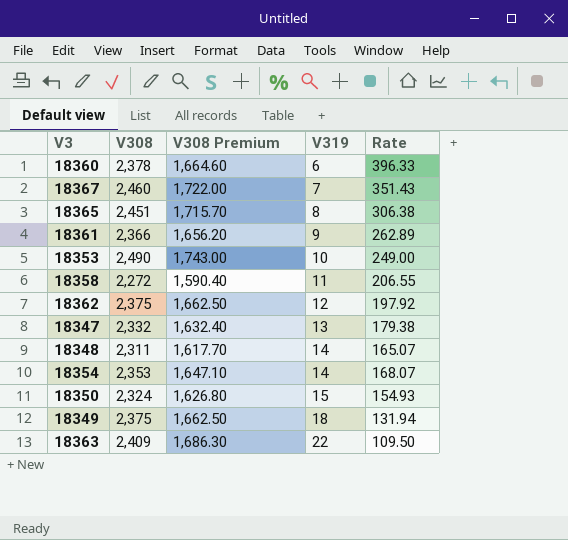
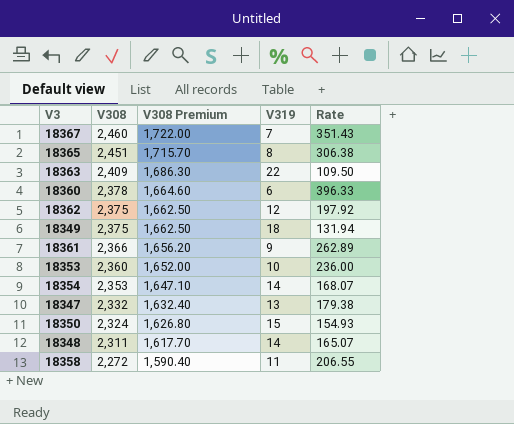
row order: V319 ascending -> V308 descending
18353 | V308: 2,490 -> 2,360
18353 | V308 Premium: 1,743.00 -> 1,652.00
18353 | Rate: 249.00 -> 236.00

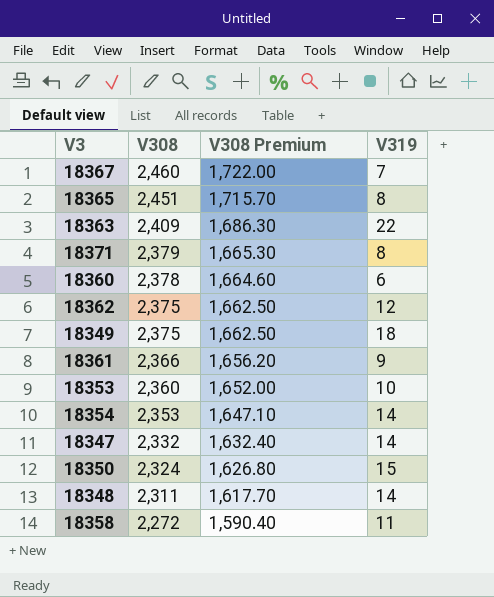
column Rate | formula: [V308] / [V319] -> none
row 18371: none -> 2,379 | 1,665.30 | 8
18347 | V319: 13 -> 14

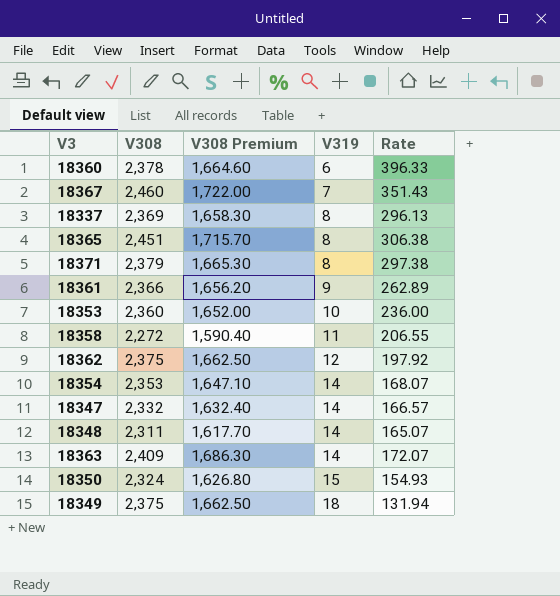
row order: V308 descending -> V319 ascending
column Rate | formula: none -> [V308] / [V319]
row 18337: none -> 2,369 | 1,658.30 | 8 | 296.13
18363 | V319: 22 -> 14

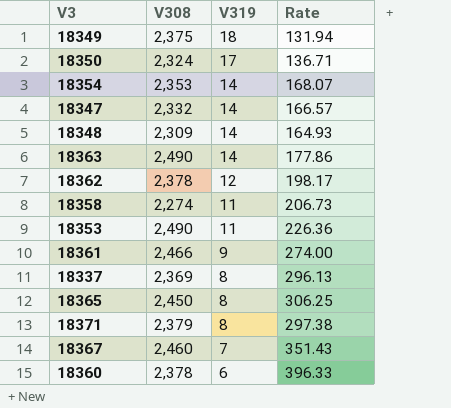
row order: V319 ascending -> V319 descending
column V308 Premium | formula: [V308] * 0.7 -> none
18350 | V319: 15 -> 17
18350 | Rate: 154.93 -> 136.71
18348 | V308: 2,311 -> 2,309
18348 | Rate: 165.07 -> 164.93
18363 | V308: 2,409 -> 2,490
18363 | Rate: 172.07 -> 177.86
18362 | V308: 2,375 -> 2,378
18362 | Rate: 197.92 -> 198.17
18358 | V308: 2,272 -> 2,274
18358 | Rate: 206.55 -> 206.73
18353 | V308: 2,360 -> 2,490
18353 | V319: 10 -> 11
18353 | Rate: 236.00 -> 226.36
18361 | V308: 2,366 -> 2,466
18361 | Rate: 262.89 -> 274.00
18365 | V308: 2,451 -> 2,450
18365 | Rate: 306.38 -> 306.25

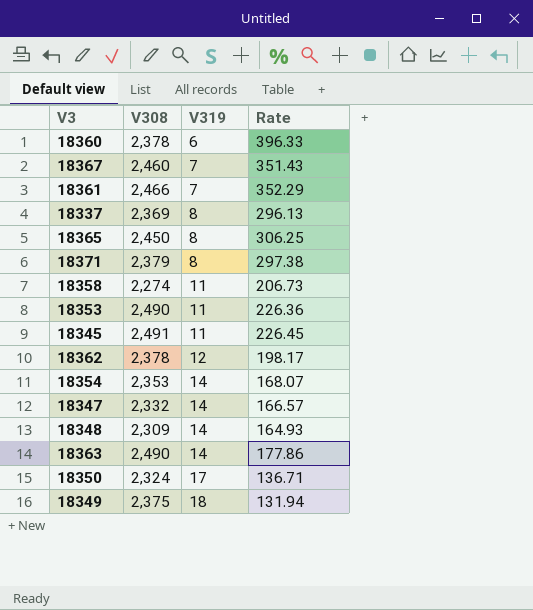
row order: V319 descending -> V319 ascending
18361 | V319: 9 -> 7
18361 | Rate: 274.00 -> 352.29
row 18345: none -> 2,491 | 11 | 226.45

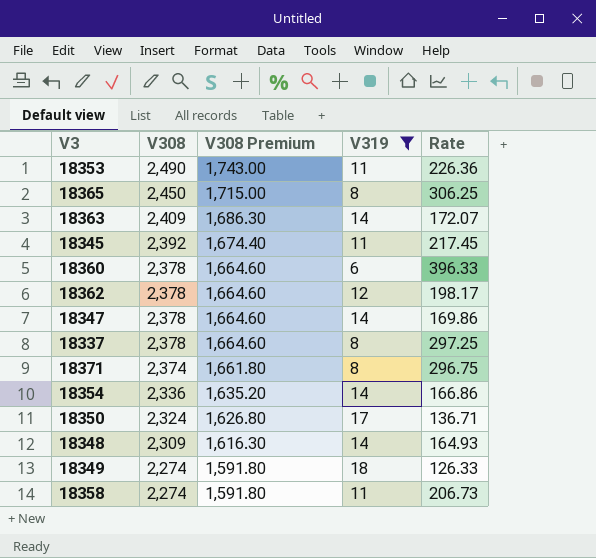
filter: none -> V319 != 7
row order: V319 ascending -> V308 descending
column V308 Premium | formula: none -> [V308] * 0.7
18363 | V308: 2,490 -> 2,409
18363 | Rate: 177.86 -> 172.07
18345 | V308: 2,491 -> 2,392
18345 | Rate: 226.45 -> 217.45
18347 | V308: 2,332 -> 2,378
18347 | Rate: 166.57 -> 169.86
18337 | V308: 2,369 -> 2,378
18337 | Rate: 296.13 -> 297.25
18371 | V308: 2,379 -> 2,374
18371 | Rate: 297.38 -> 296.75
18354 | V308: 2,353 -> 2,336
18354 | Rate: 168.07 -> 166.86
18349 | V308: 2,375 -> 2,274
18349 | Rate: 131.94 -> 126.33

